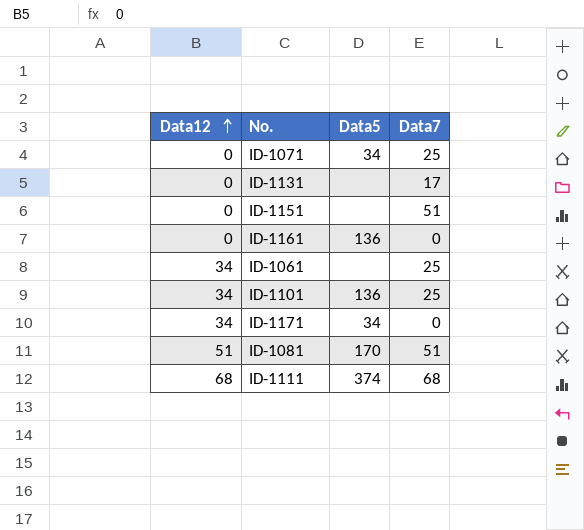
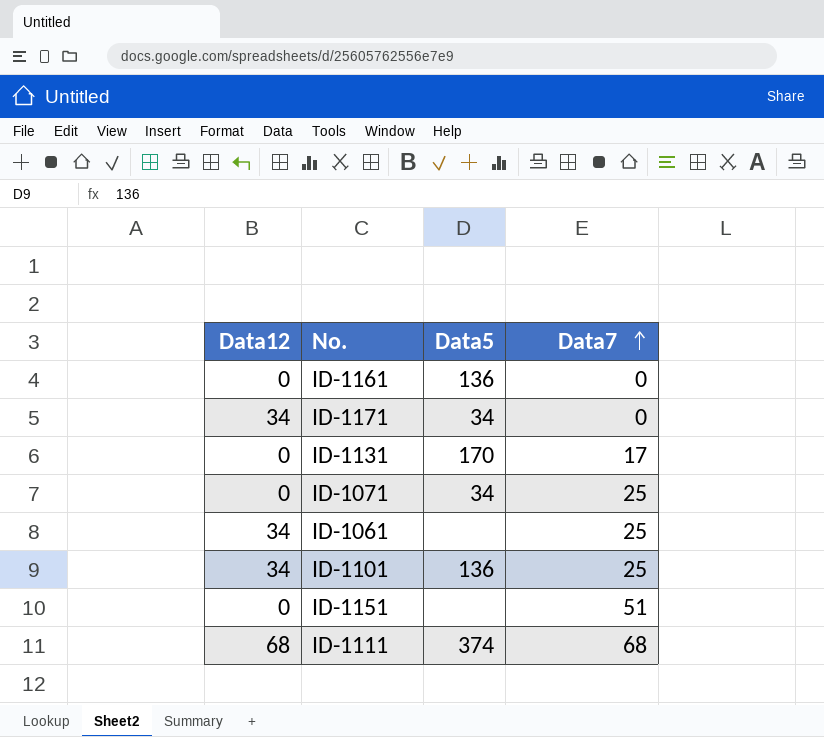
row order: Data12 ascending -> Data7 ascending
row ID-1081: 51 | 170 | 51 -> none
ID-1131 | Data5: none -> 170

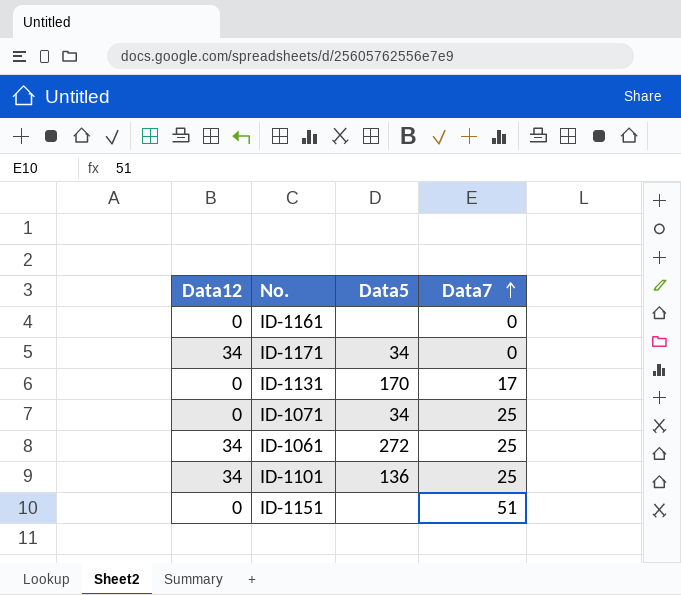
row ID-1111: 68 | 374 | 68 -> none
ID-1161 | Data5: 136 -> none
ID-1061 | Data5: none -> 272

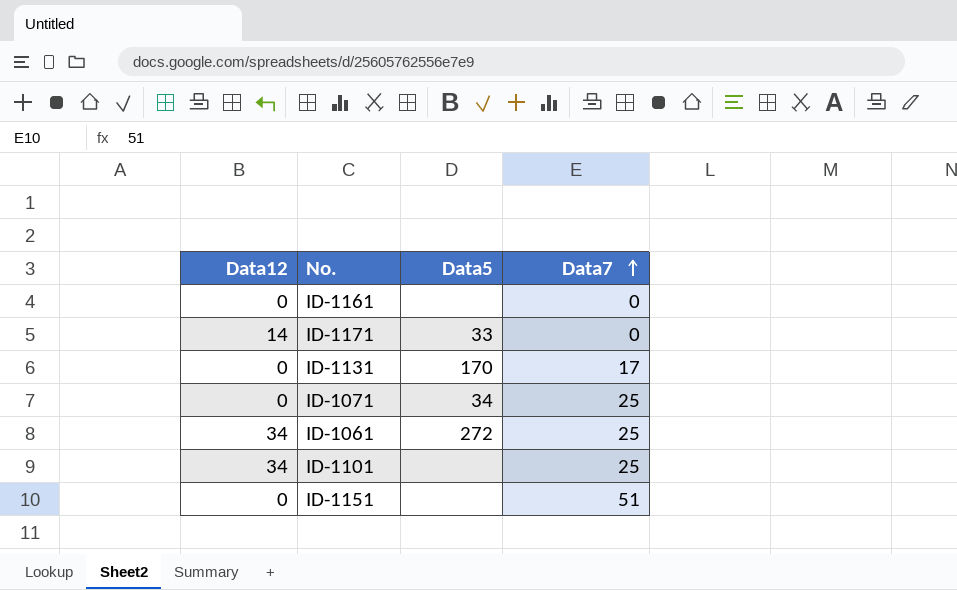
ID-1171 | Data12: 34 -> 14
ID-1171 | Data5: 34 -> 33
ID-1101 | Data5: 136 -> none

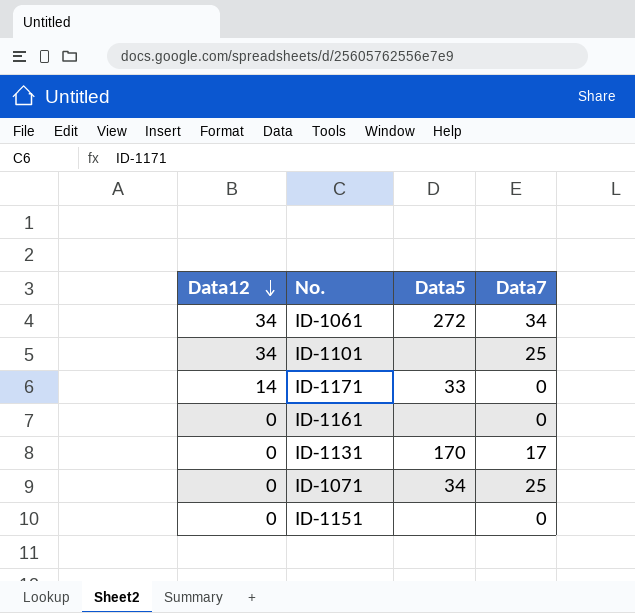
row order: Data7 ascending -> Data12 descending
ID-1061 | Data7: 25 -> 34
ID-1151 | Data7: 51 -> 0

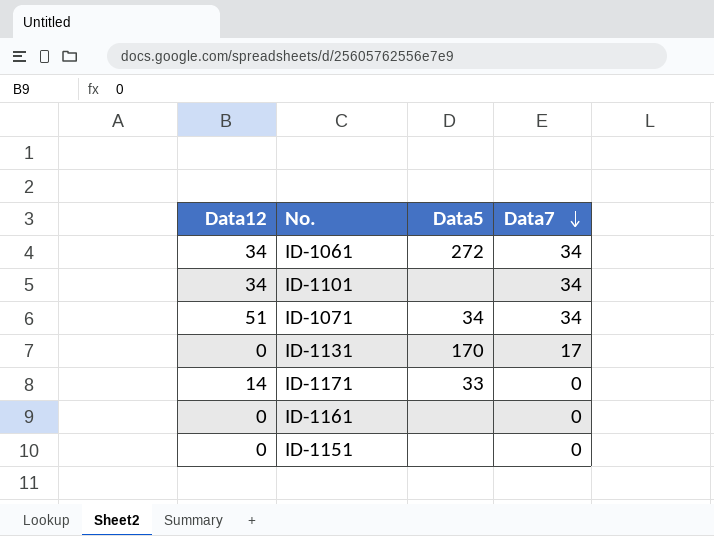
row order: Data12 descending -> Data7 descending
ID-1101 | Data7: 25 -> 34
ID-1071 | Data12: 0 -> 51
ID-1071 | Data7: 25 -> 34

